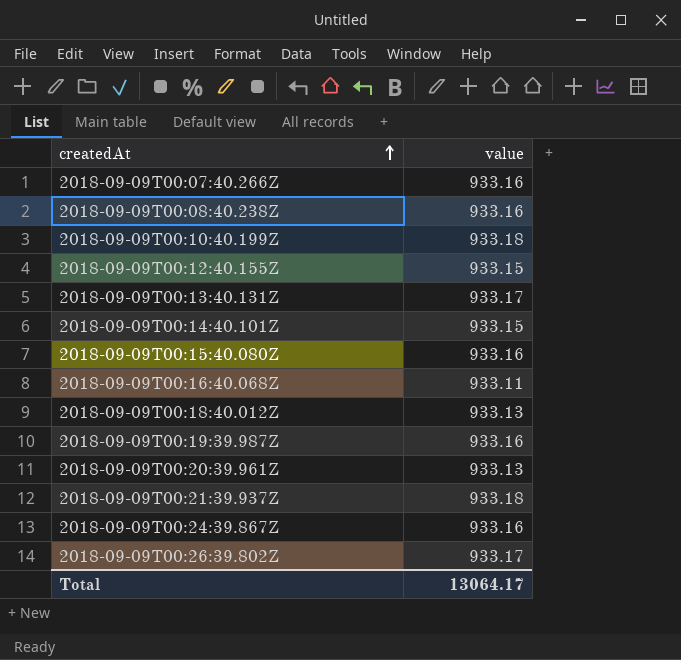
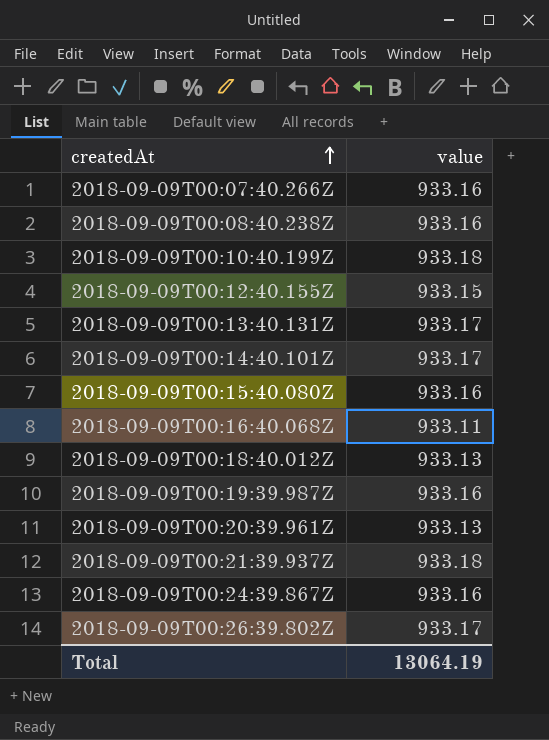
2018-09-09T00:14:40.101Z | value: 933.15 -> 933.17
Total | value: 13064.17 -> 13064.19

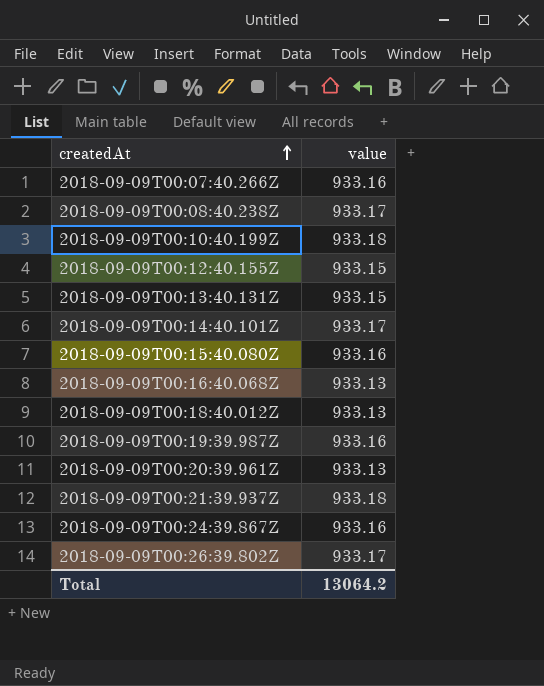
2018-09-09T00:08:40.238Z | value: 933.16 -> 933.17
2018-09-09T00:13:40.131Z | value: 933.17 -> 933.15
2018-09-09T00:16:40.068Z | value: 933.11 -> 933.13
Total | value: 13064.19 -> 13064.2

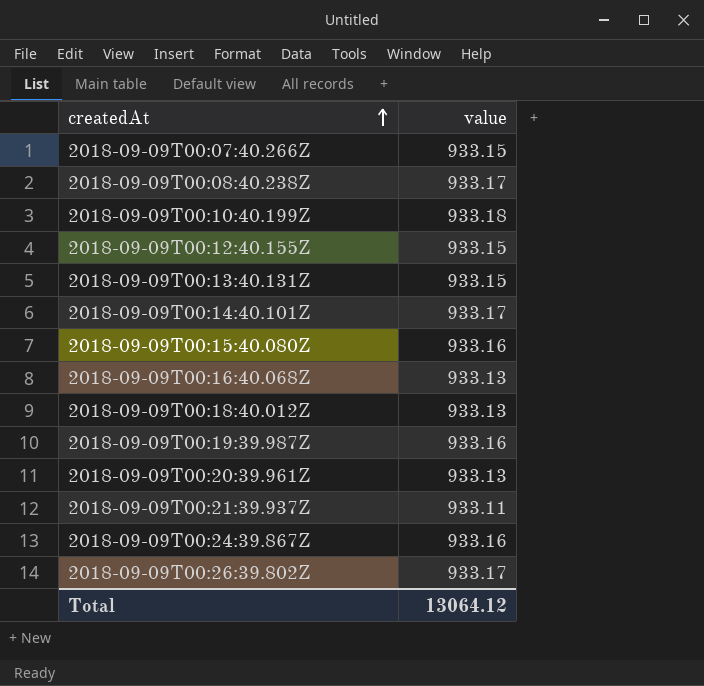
2018-09-09T00:07:40.266Z | value: 933.16 -> 933.15
2018-09-09T00:21:39.937Z | value: 933.18 -> 933.11
Total | value: 13064.2 -> 13064.12

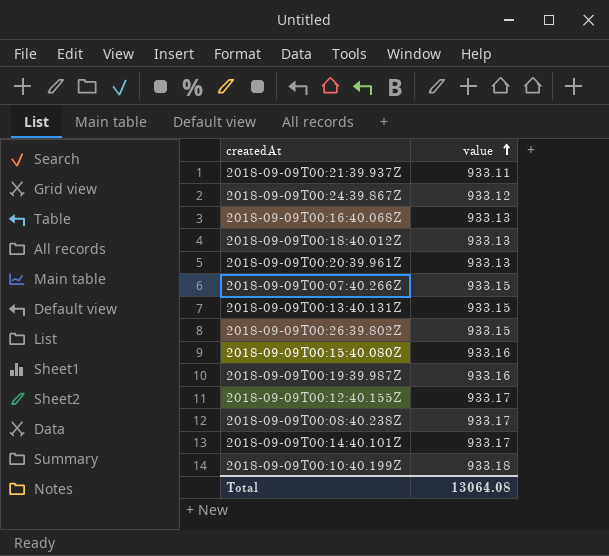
row order: createdAt ascending -> value ascending
2018-09-09T00:24:39.867Z | value: 933.16 -> 933.12
2018-09-09T00:26:39.802Z | value: 933.17 -> 933.15
2018-09-09T00:12:40.155Z | value: 933.15 -> 933.17
Total | value: 13064.12 -> 13064.08

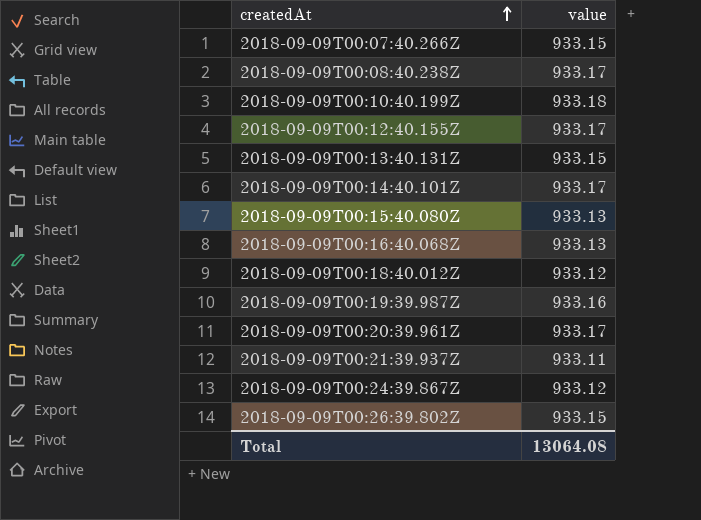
row order: value ascending -> createdAt ascending
2018-09-09T00:15:40.080Z | value: 933.16 -> 933.13
2018-09-09T00:18:40.012Z | value: 933.13 -> 933.12
2018-09-09T00:20:39.961Z | value: 933.13 -> 933.17

